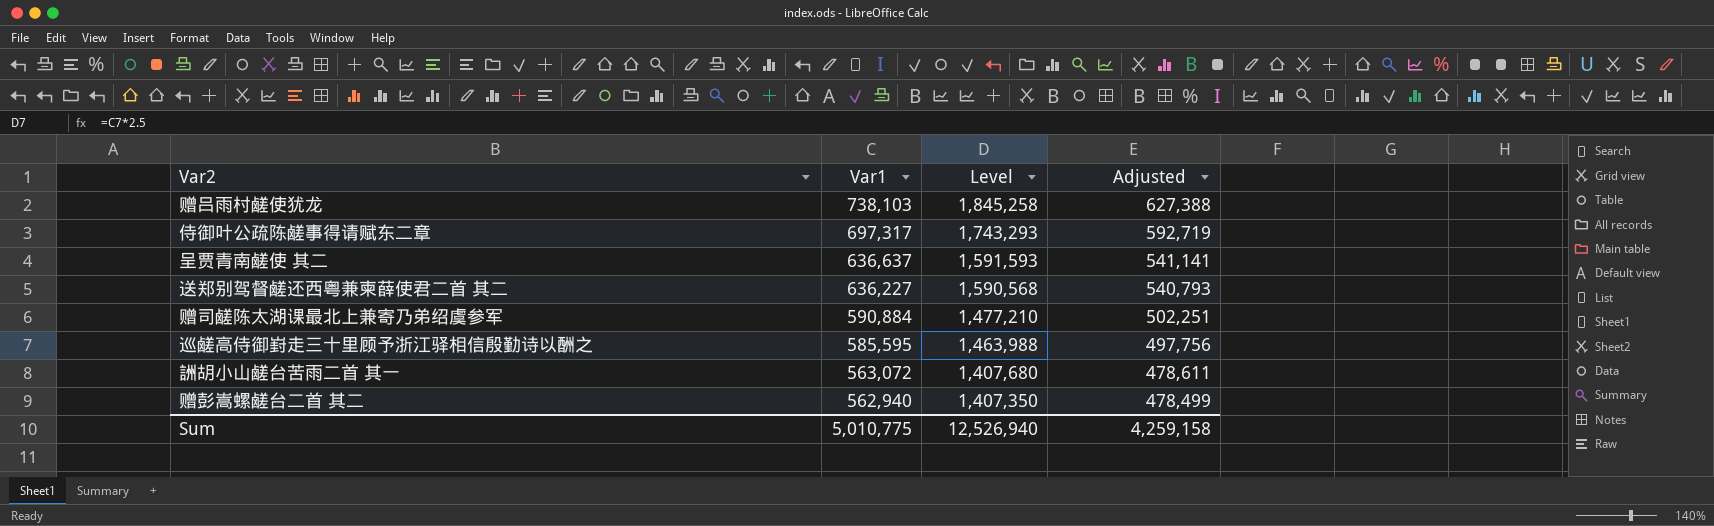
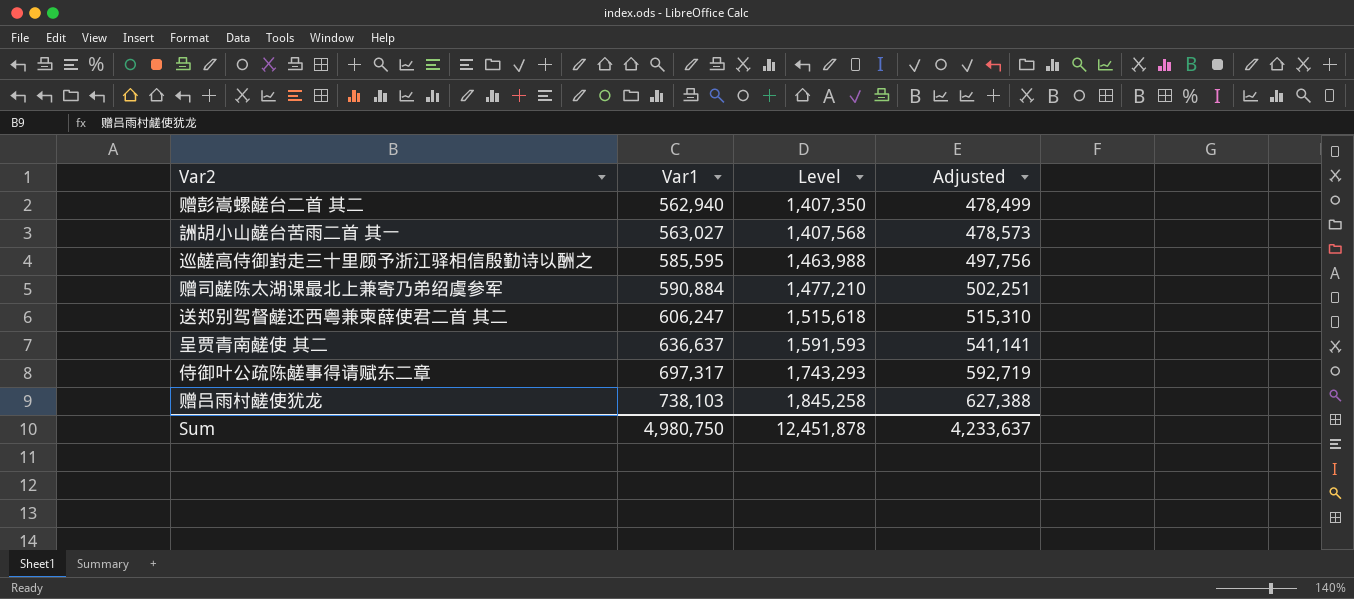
row order: Var1 descending -> Var1 ascending
詶胡小山鹾台苦雨二首 其一 | Var1: 563,072 -> 563,027
詶胡小山鹾台苦雨二首 其一 | Level: 1,407,680 -> 1,407,568
詶胡小山鹾台苦雨二首 其一 | Adjusted: 478,611 -> 478,573
送郑别驾督鹾还西粤兼柬薛使君二首 其二 | Var1: 636,227 -> 606,247
送郑别驾督鹾还西粤兼柬薛使君二首 其二 | Level: 1,590,568 -> 1,515,618
送郑别驾督鹾还西粤兼柬薛使君二首 其二 | Adjusted: 540,793 -> 515,310
Sum | Var1: 5,010,775 -> 4,980,750
Sum | Level: 12,526,940 -> 12,451,878
Sum | Adjusted: 4,259,158 -> 4,233,637

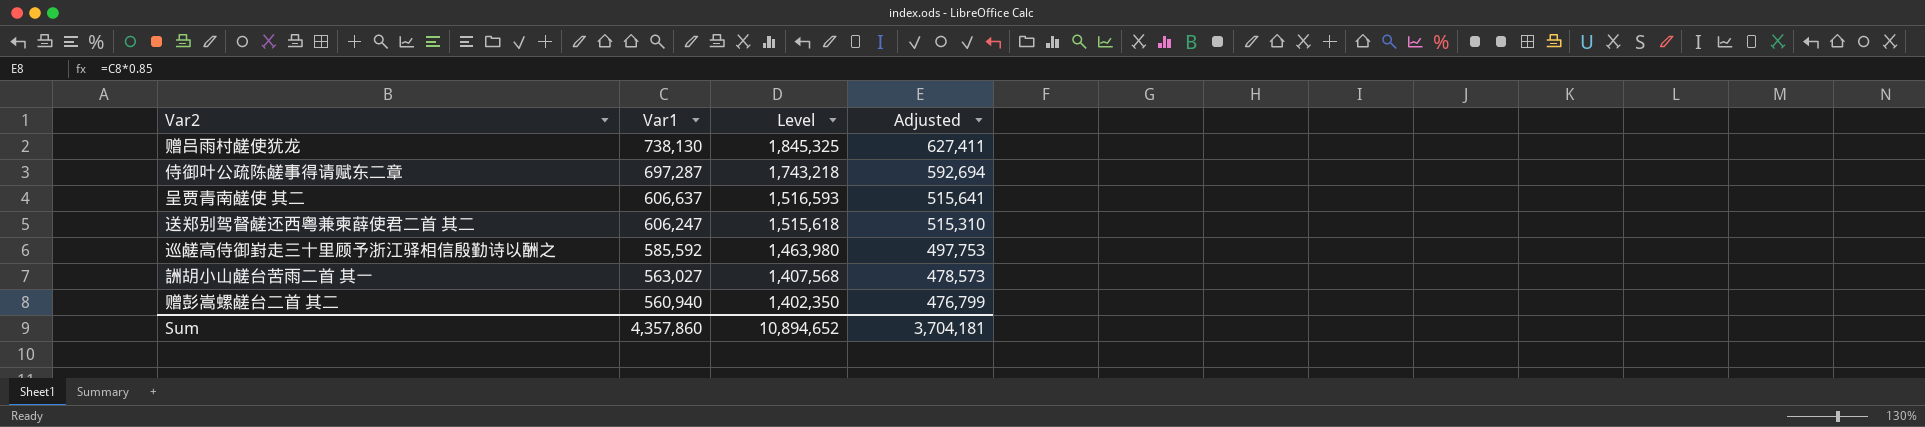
row order: Var1 ascending -> Var1 descending
row 赠司鹾陈太湖课最北上兼寄乃弟绍虞参军: 590,884 | 1,477,210 | 502,251 -> none
赠吕雨村鹾使犹龙 | Var1: 738,103 -> 738,130
赠吕雨村鹾使犹龙 | Level: 1,845,258 -> 1,845,325
赠吕雨村鹾使犹龙 | Adjusted: 627,388 -> 627,411
侍御叶公疏陈鹾事得请赋东二章 | Var1: 697,317 -> 697,287
侍御叶公疏陈鹾事得请赋东二章 | Level: 1,743,293 -> 1,743,218
侍御叶公疏陈鹾事得请赋东二章 | Adjusted: 592,719 -> 592,694
呈贾青南鹾使 其二 | Var1: 636,637 -> 606,637
呈贾青南鹾使 其二 | Level: 1,591,593 -> 1,516,593
呈贾青南鹾使 其二 | Adjusted: 541,141 -> 515,641
巡鹾高侍御崶走三十里顾予浙江驿相信殷勤诗以酬之 | Var1: 585,595 -> 585,592
巡鹾高侍御崶走三十里顾予浙江驿相信殷勤诗以酬之 | Level: 1,463,988 -> 1,463,980
巡鹾高侍御崶走三十里顾予浙江驿相信殷勤诗以酬之 | Adjusted: 497,756 -> 497,753
赠彭嵩螺鹾台二首 其二 | Var1: 562,940 -> 560,940
赠彭嵩螺鹾台二首 其二 | Level: 1,407,350 -> 1,402,350
赠彭嵩螺鹾台二首 其二 | Adjusted: 478,499 -> 476,799
Sum | Var1: 4,980,750 -> 4,357,860
Sum | Level: 12,451,878 -> 10,894,652
Sum | Adjusted: 4,233,637 -> 3,704,181

